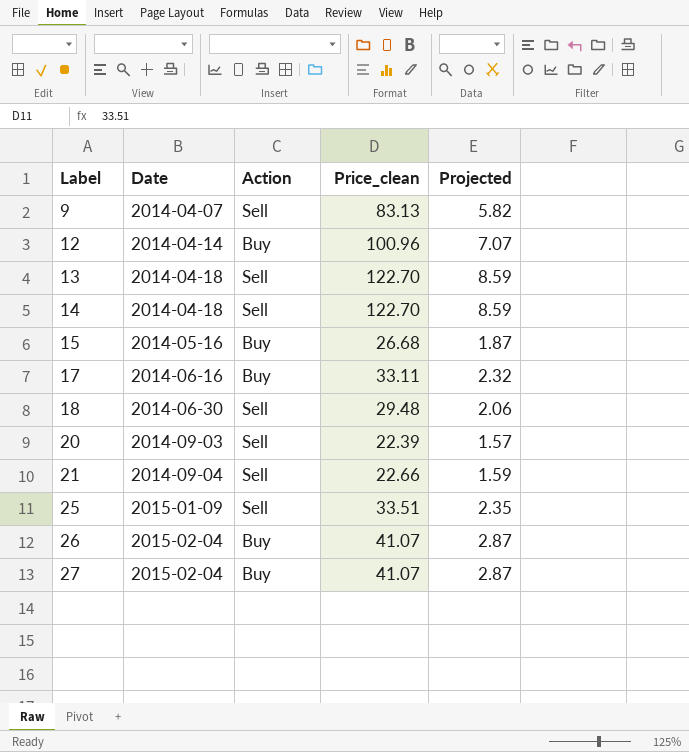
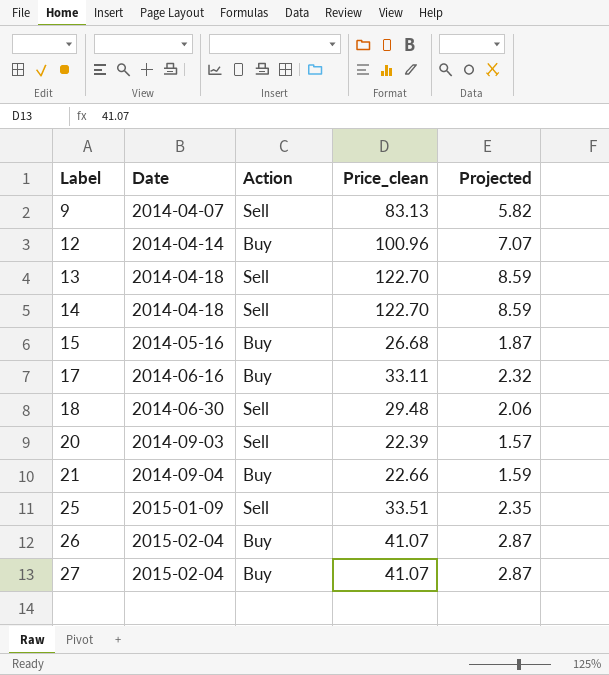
21 | Action: Sell -> Buy

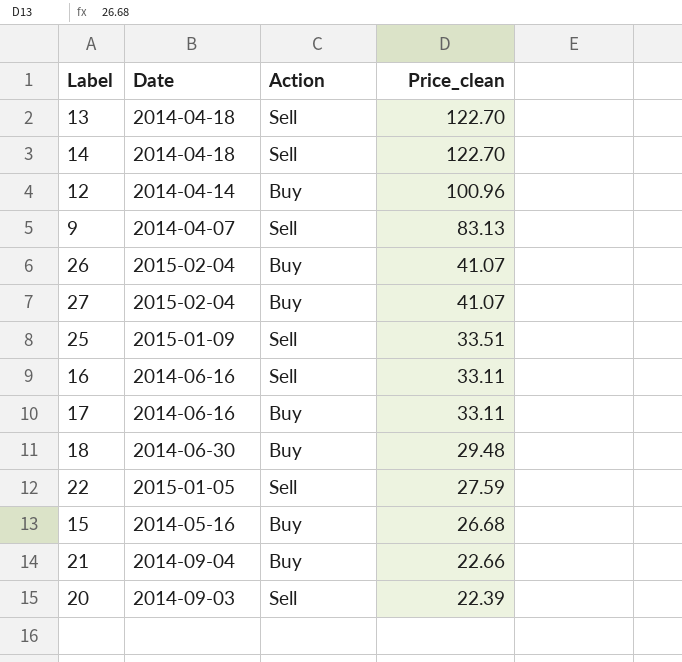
row order: Label ascending -> Price_clean descending
column Projected | formula: [Price_clean] * 0.07 -> none
row 16: none -> 2014-06-16 | Sell | 33.11
18 | Action: Sell -> Buy
row 22: none -> 2015-01-05 | Sell | 27.59

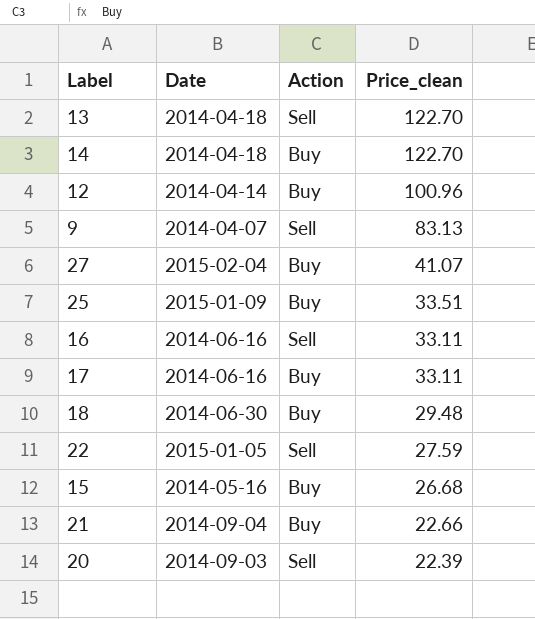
row 26: 2015-02-04 | Buy | 41.07 -> none
14 | Action: Sell -> Buy
25 | Action: Sell -> Buy

